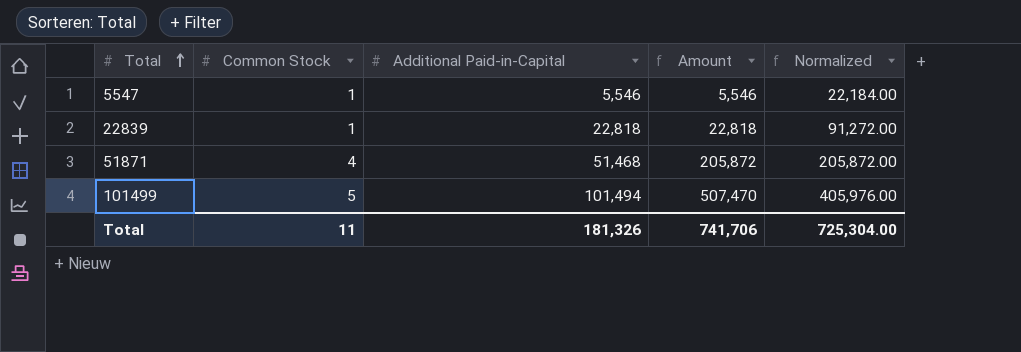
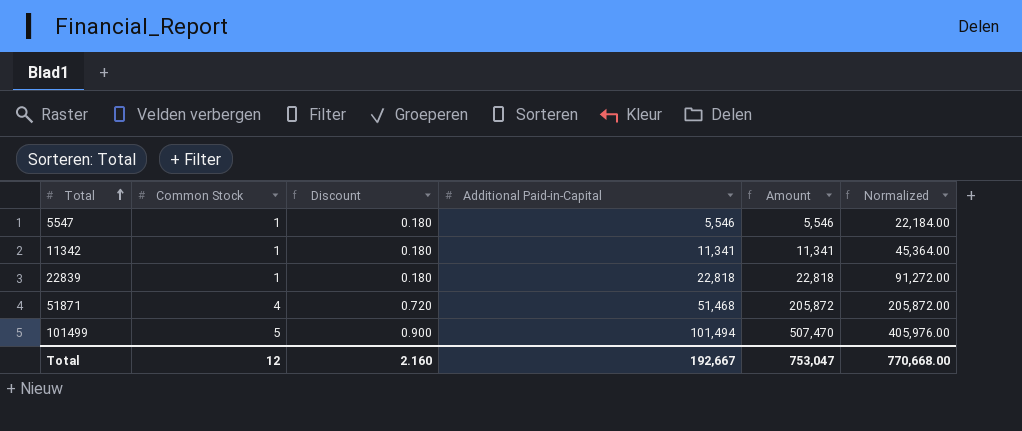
column Discount | formula: none -> [Common Stock] * 0.18
row 11342: none -> 1 | 0.180 | 11,341 | 11,341 | 45,364.00
Total | Common Stock: 11 -> 12
Total | Additional Paid-in-Capital: 181,326 -> 192,667
Total | Amount: 741,706 -> 753,047
Total | Normalized: 725,304.00 -> 770,668.00

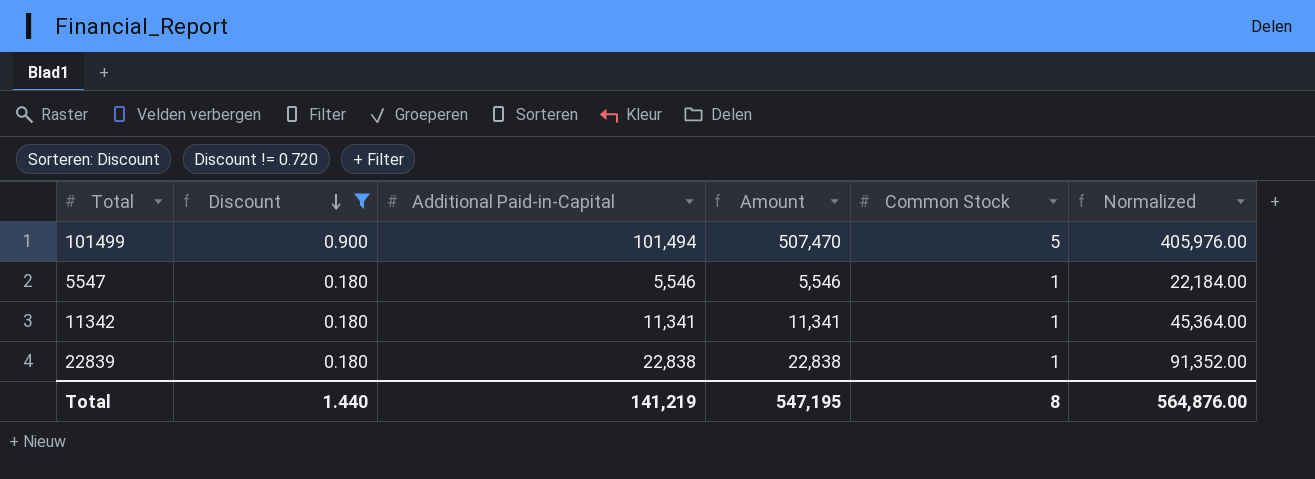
filter: none -> Discount != 0.720
row order: Total ascending -> Discount descending
column Common Stock | position: 2 -> 5
22839 | Additional Paid-in-Capital: 22,818 -> 22,838
22839 | Amount: 22,818 -> 22,838
22839 | Normalized: 91,272.00 -> 91,352.00
Total | Discount: 2.160 -> 1.440
Total | Additional Paid-in-Capital: 192,667 -> 141,219
Total | Amount: 753,047 -> 547,195
Total | Common Stock: 12 -> 8
Total | Normalized: 770,668.00 -> 564,876.00

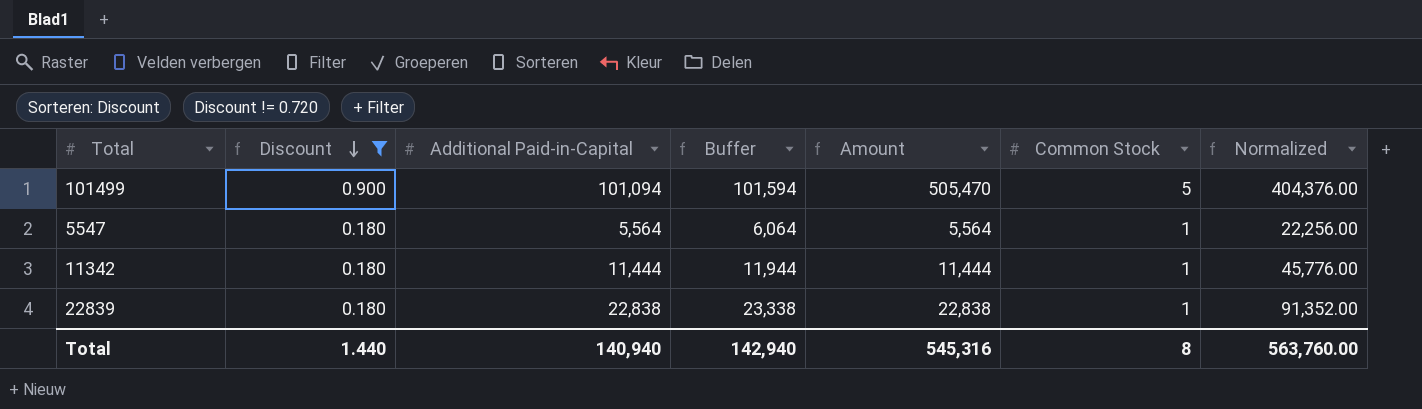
column Buffer | formula: none -> [Additional Paid-in-Capital] + 500
101499 | Additional Paid-in-Capital: 101,494 -> 101,094
101499 | Amount: 507,470 -> 505,470
101499 | Normalized: 405,976.00 -> 404,376.00
5547 | Additional Paid-in-Capital: 5,546 -> 5,564
5547 | Amount: 5,546 -> 5,564
5547 | Normalized: 22,184.00 -> 22,256.00
11342 | Additional Paid-in-Capital: 11,341 -> 11,444
11342 | Amount: 11,341 -> 11,444
11342 | Normalized: 45,364.00 -> 45,776.00
Total | Additional Paid-in-Capital: 141,219 -> 140,940
Total | Amount: 547,195 -> 545,316
Total | Normalized: 564,876.00 -> 563,760.00

